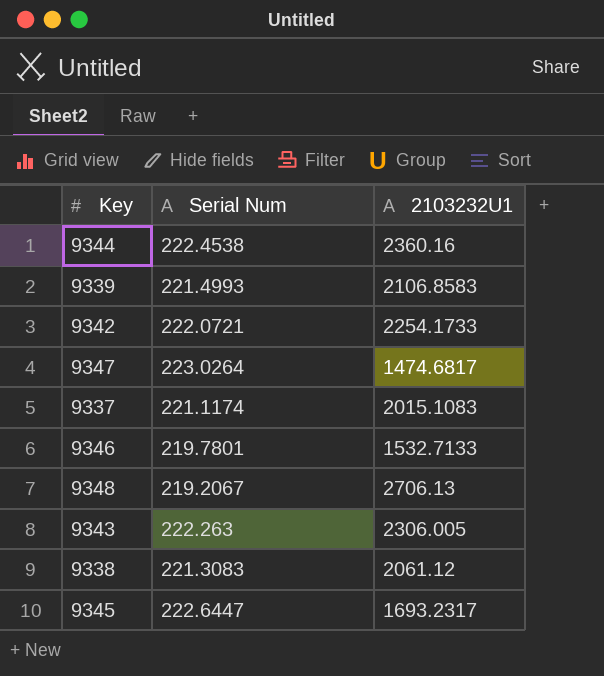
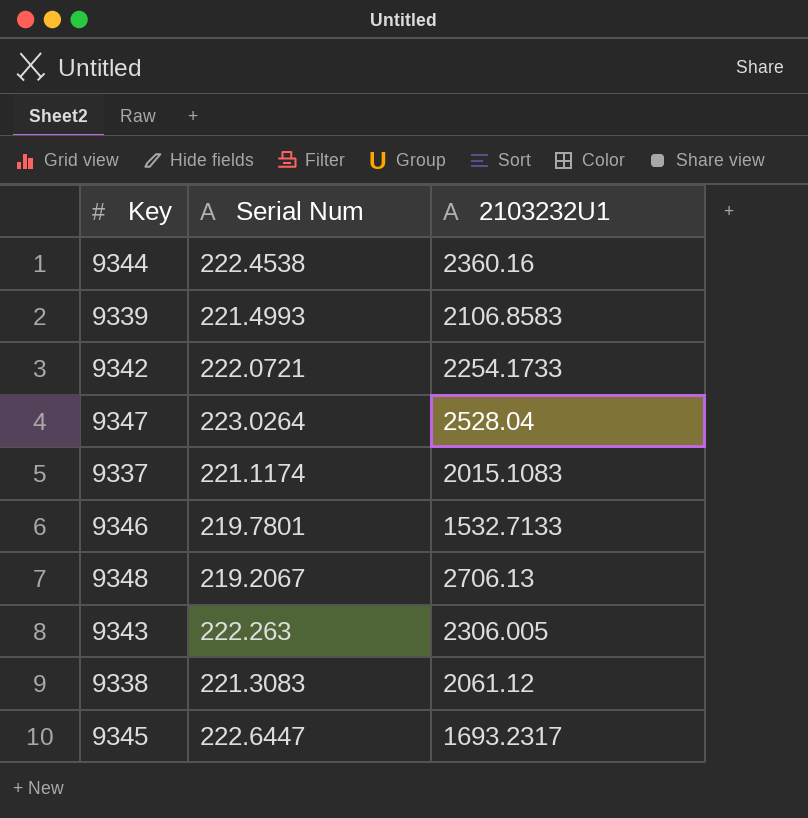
9347 | 2103232U1: 1474.6817 -> 2528.04

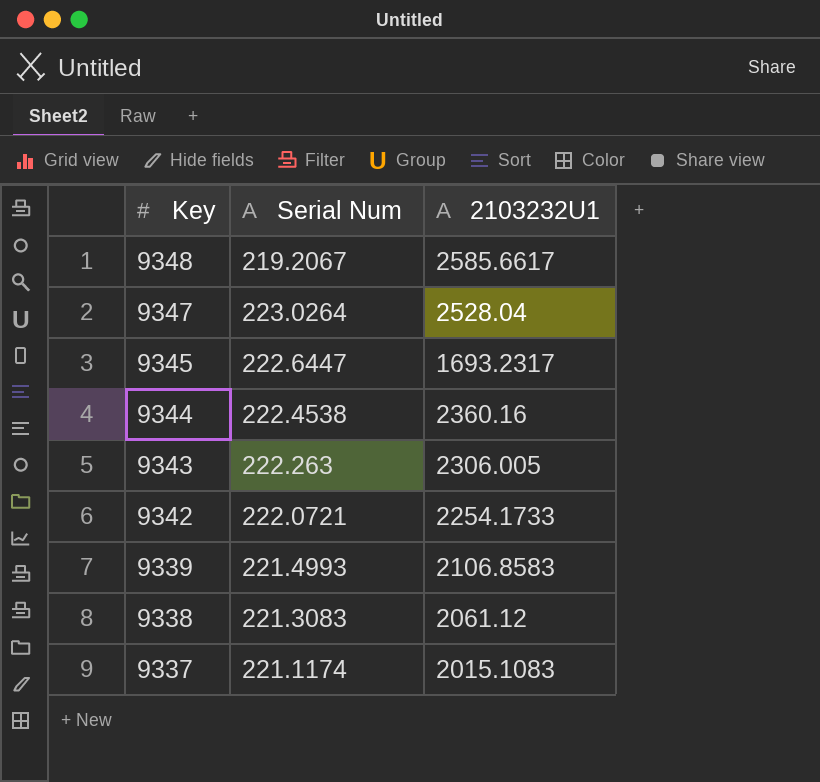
row order: none -> Key descending
row 9346: 219.7801 | 1532.7133 -> none
9348 | 2103232U1: 2706.13 -> 2585.6617

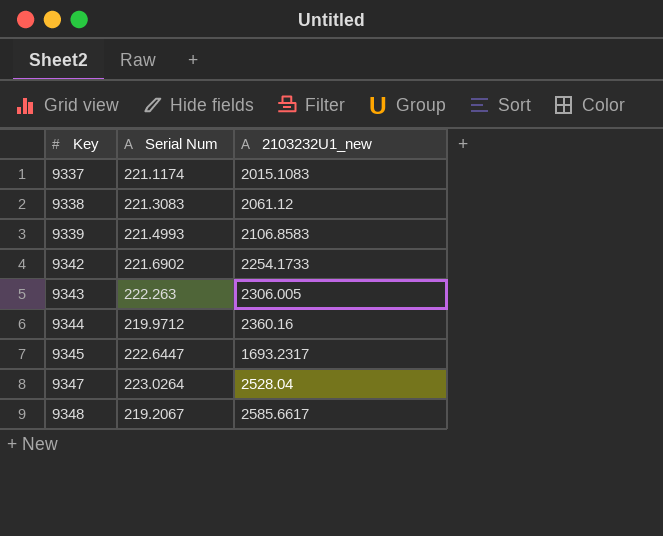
row order: Key descending -> Key ascending
column name: 2103232U1 -> 2103232U1_new
9342 | Serial Num: 222.0721 -> 221.6902
9344 | Serial Num: 222.4538 -> 219.9712

